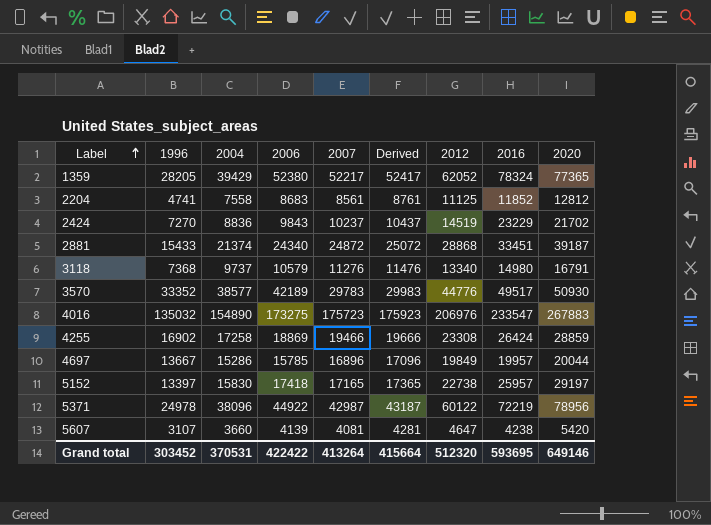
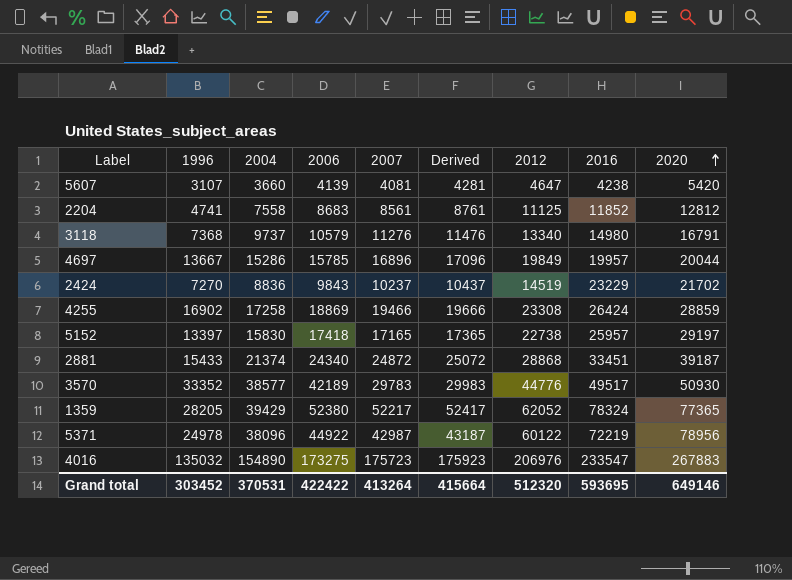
row order: Label ascending -> 2020 ascending

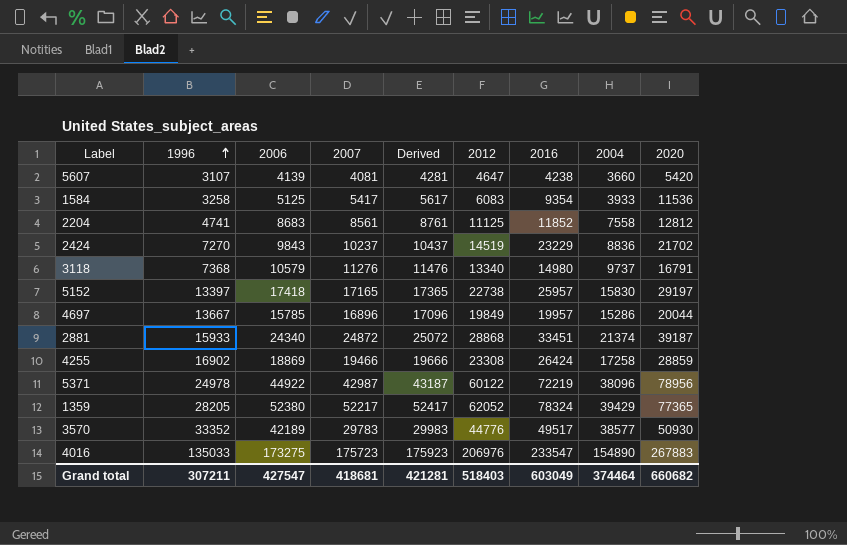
row order: 2020 ascending -> 1996 ascending
column 2004 | position: 3 -> 8
row 1584: none -> 3258 | 5125 | 5417 | 5617 | 6083 | 9354 | 3933 | 11536
2881 | 1996: 15433 -> 15933
4016 | 1996: 135032 -> 135033
Grand total | 1996: 303452 -> 307211
Grand total | 2006: 422422 -> 427547
Grand total | 2007: 413264 -> 418681
Grand total | Derived: 415664 -> 421281
Grand total | 2012: 512320 -> 518403
Grand total | 2016: 593695 -> 603049
Grand total | 2004: 370531 -> 374464
Grand total | 2020: 649146 -> 660682

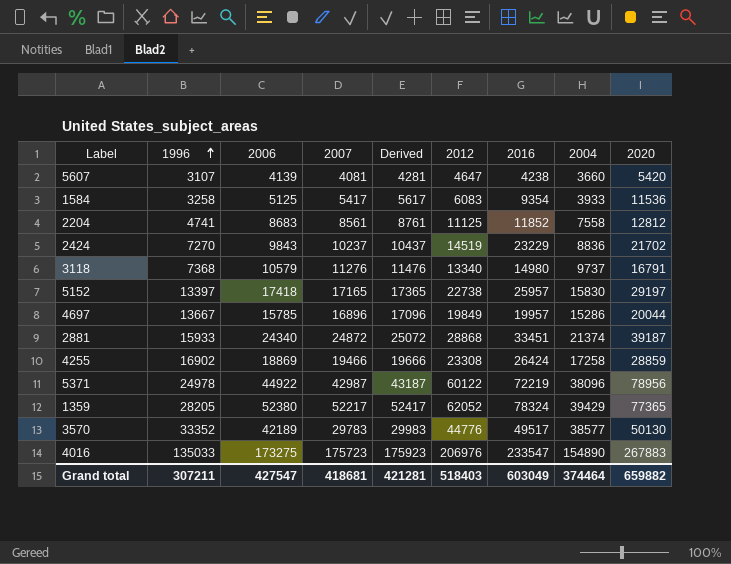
3570 | 2020: 50930 -> 50130
Grand total | 2020: 660682 -> 659882

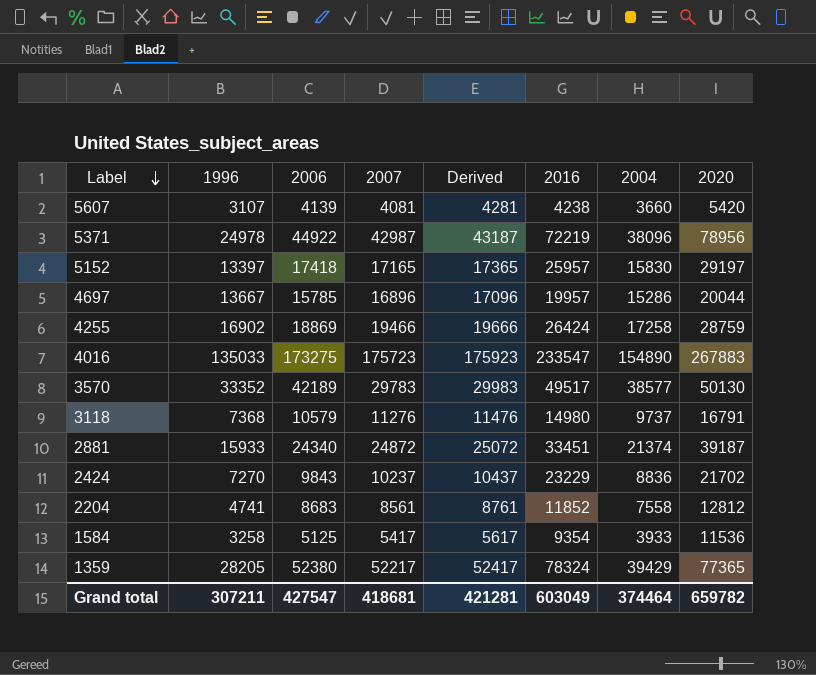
row order: 1996 ascending -> Label descending
column 2012 | position: 6 -> none
4255 | 2020: 28859 -> 28759
Grand total | 2020: 659882 -> 659782

